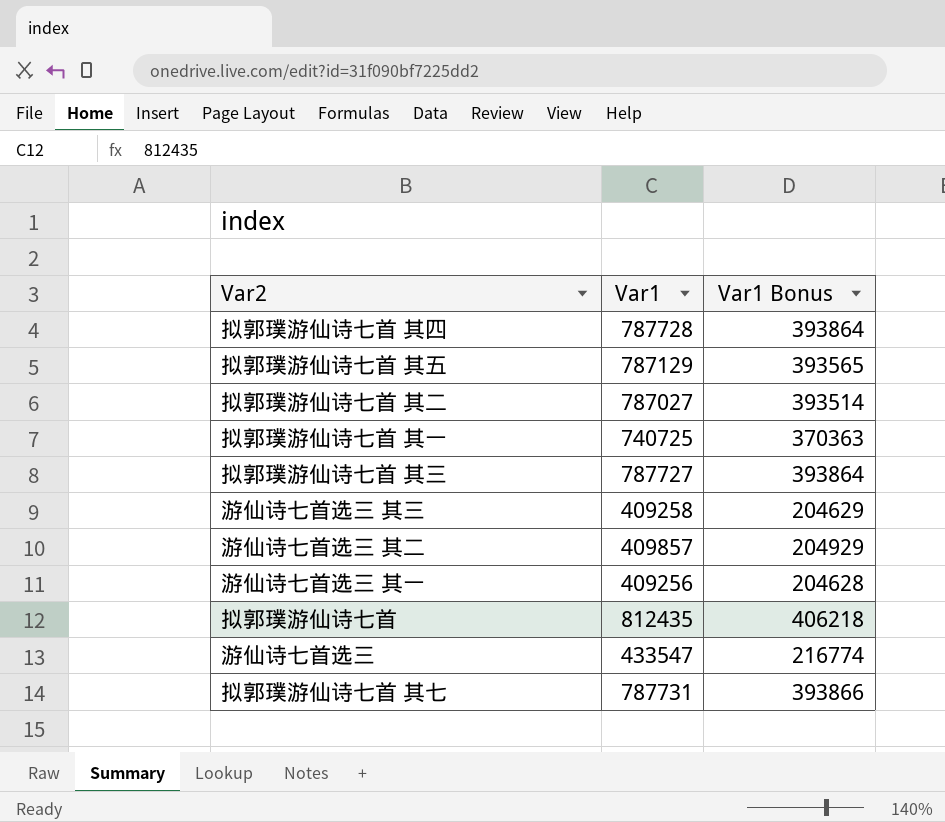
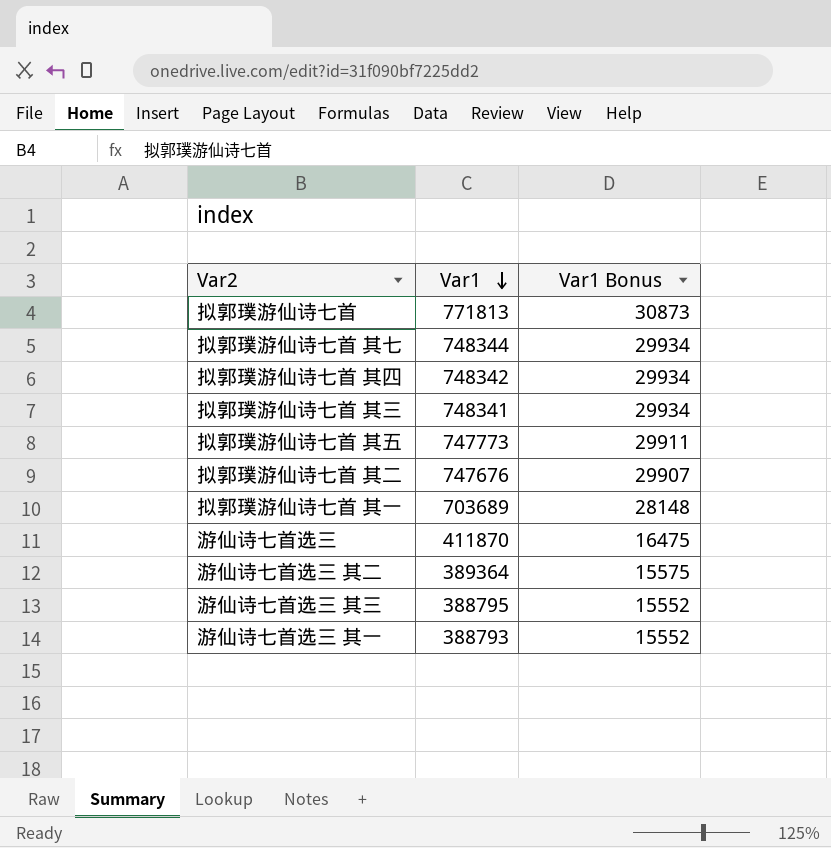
row order: none -> Var1 descending
column Var1 Bonus | formula: [Var1] * 0.5 -> [Var1] * 0.04
拟郭璞游仙诗七首 | Var1: 812435 -> 771813
拟郭璞游仙诗七首 其七 | Var1: 787731 -> 748344
拟郭璞游仙诗七首 其四 | Var1: 787728 -> 748342
拟郭璞游仙诗七首 其三 | Var1: 787727 -> 748341
拟郭璞游仙诗七首 其五 | Var1: 787129 -> 747773
拟郭璞游仙诗七首 其二 | Var1: 787027 -> 747676
拟郭璞游仙诗七首 其一 | Var1: 740725 -> 703689
游仙诗七首选三 | Var1: 433547 -> 411870
游仙诗七首选三 其二 | Var1: 409857 -> 389364
游仙诗七首选三 其三 | Var1: 409258 -> 388795
游仙诗七首选三 其一 | Var1: 409256 -> 388793

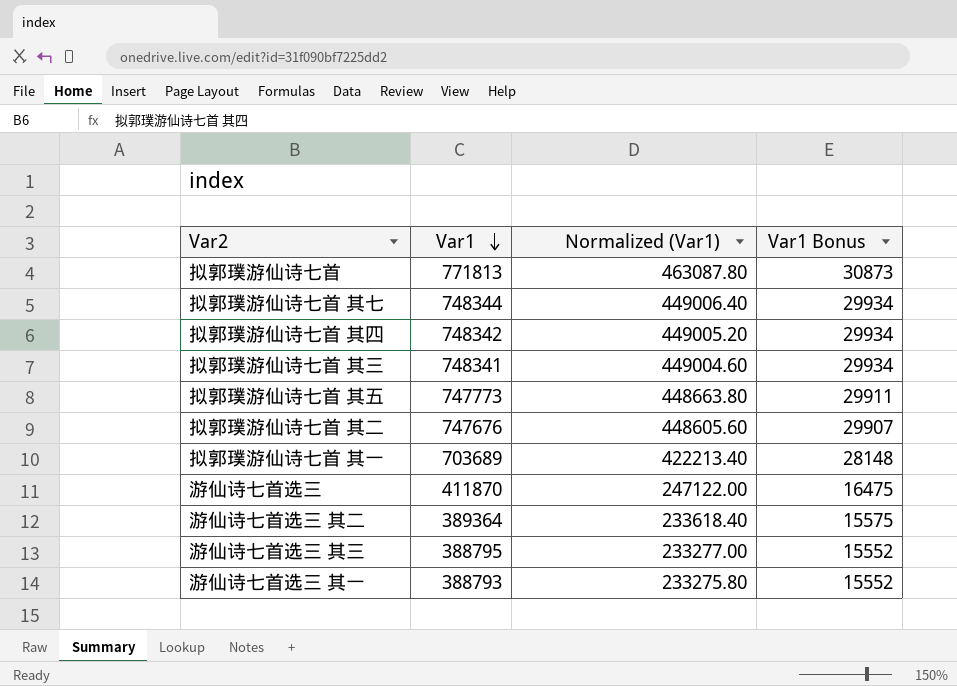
column Normalized (Var1) | formula: none -> [Var1] * 0.6

